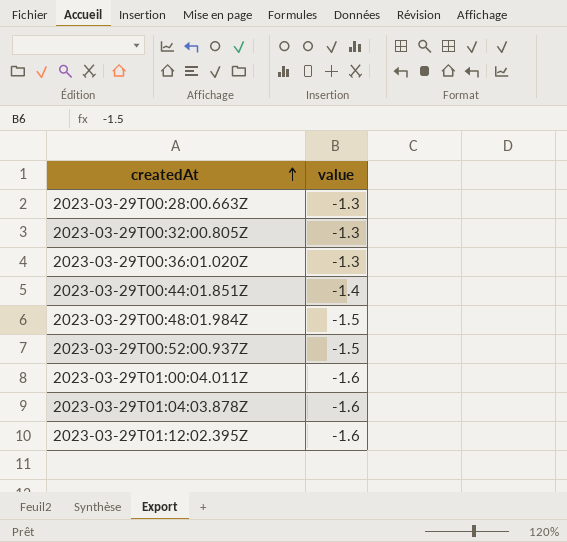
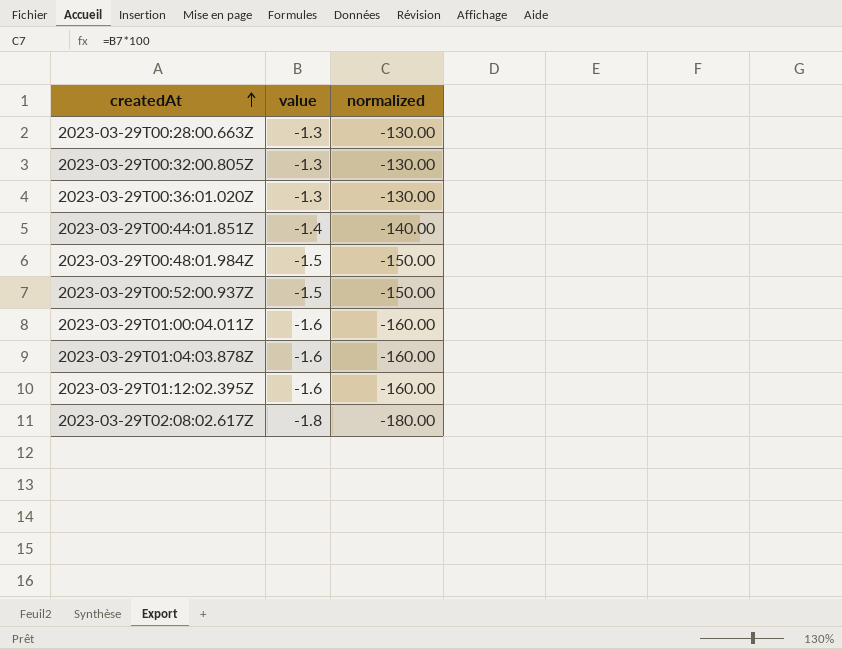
column normalized | formula: none -> [value] * 100
row 2023-03-29T02:08:02.617Z: none -> -1.8 | -180.00

